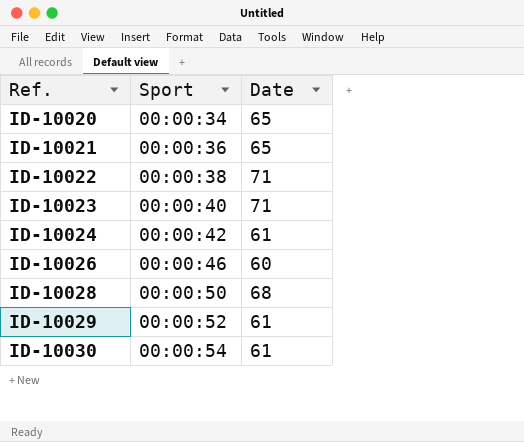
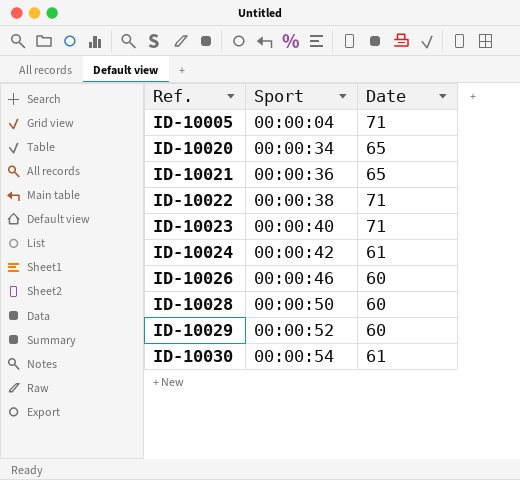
row ID-10005: none -> 00:00:04 | 71
ID-10028 | Date: 68 -> 60
ID-10029 | Date: 61 -> 60

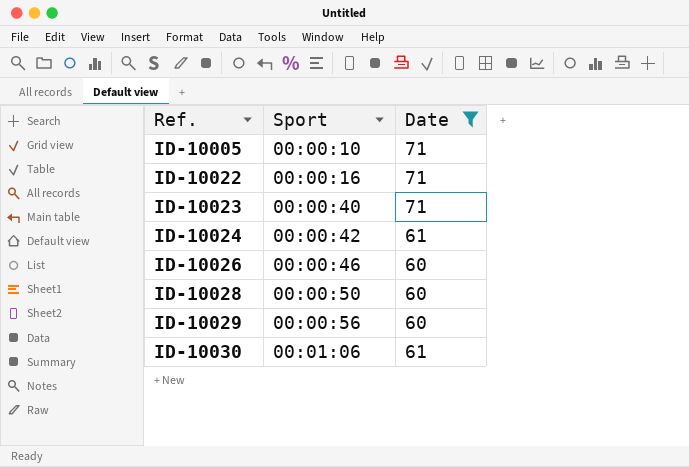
filter: none -> Date != 65
ID-10005 | Sport: 00:00:04 -> 00:00:10
ID-10022 | Sport: 00:00:38 -> 00:00:16
ID-10029 | Sport: 00:00:52 -> 00:00:56
ID-10030 | Sport: 00:00:54 -> 00:01:06

